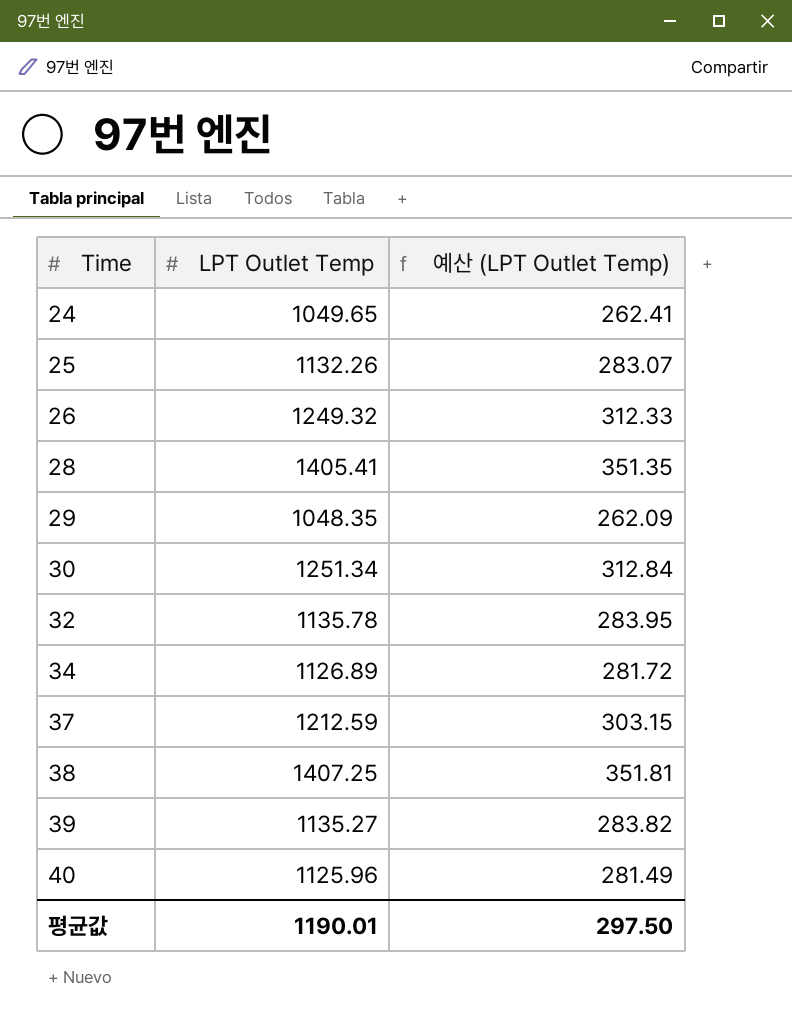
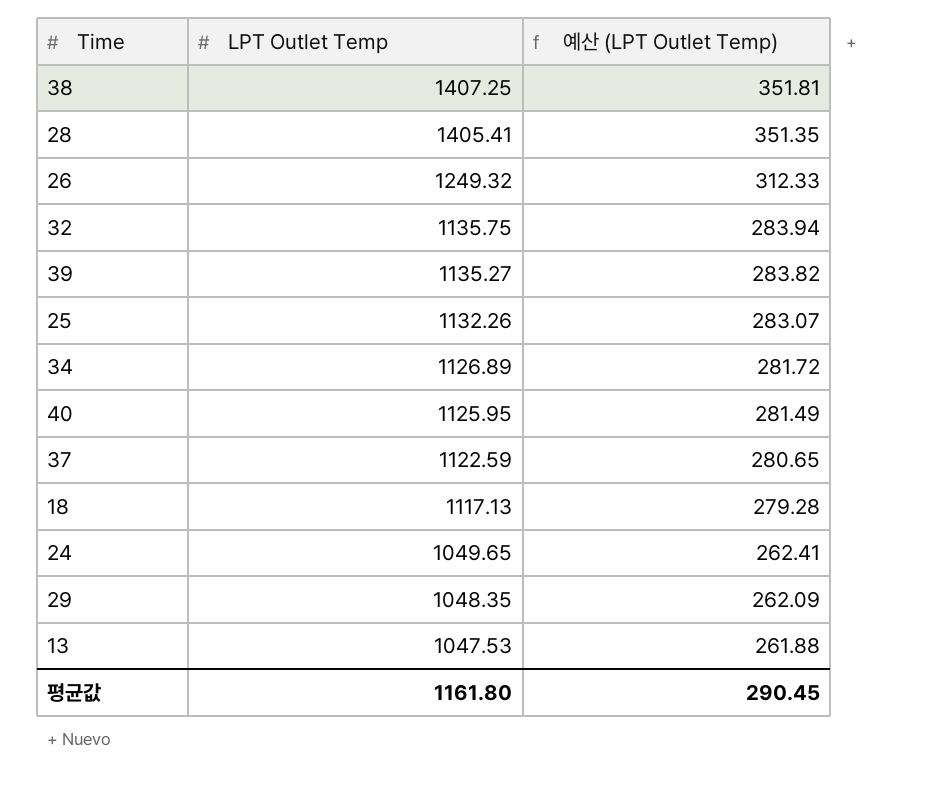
row order: Time ascending -> LPT Outlet Temp descending
row 30: 1251.34 | 312.84 -> none
32 | LPT Outlet Temp: 1135.78 -> 1135.75
32 | 예산 (LPT Outlet Temp): 283.95 -> 283.94
40 | LPT Outlet Temp: 1125.96 -> 1125.95
37 | LPT Outlet Temp: 1212.59 -> 1122.59
37 | 예산 (LPT Outlet Temp): 303.15 -> 280.65
row 18: none -> 1117.13 | 279.28
row 13: none -> 1047.53 | 261.88
평균값 | LPT Outlet Temp: 1190.01 -> 1161.80
평균값 | 예산 (LPT Outlet Temp): 297.50 -> 290.45

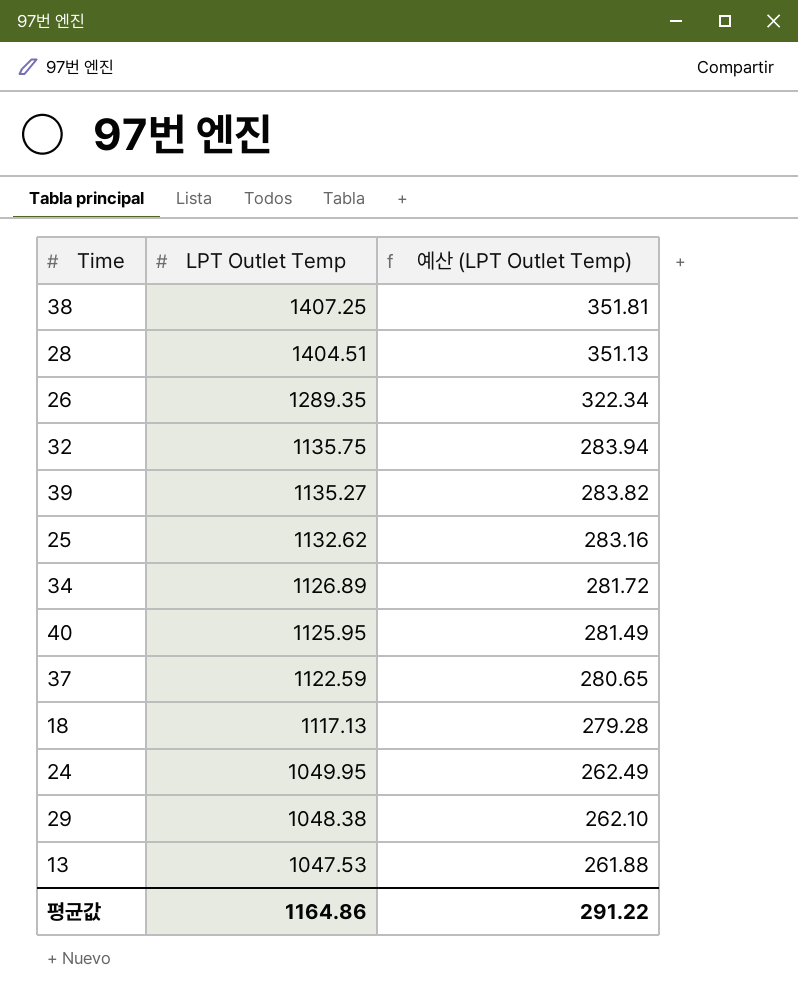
28 | LPT Outlet Temp: 1405.41 -> 1404.51
28 | 예산 (LPT Outlet Temp): 351.35 -> 351.13
26 | LPT Outlet Temp: 1249.32 -> 1289.35
26 | 예산 (LPT Outlet Temp): 312.33 -> 322.34
25 | LPT Outlet Temp: 1132.26 -> 1132.62
25 | 예산 (LPT Outlet Temp): 283.07 -> 283.16
24 | LPT Outlet Temp: 1049.65 -> 1049.95
24 | 예산 (LPT Outlet Temp): 262.41 -> 262.49
29 | LPT Outlet Temp: 1048.35 -> 1048.38
29 | 예산 (LPT Outlet Temp): 262.09 -> 262.10
평균값 | LPT Outlet Temp: 1161.80 -> 1164.86
평균값 | 예산 (LPT Outlet Temp): 290.45 -> 291.22

